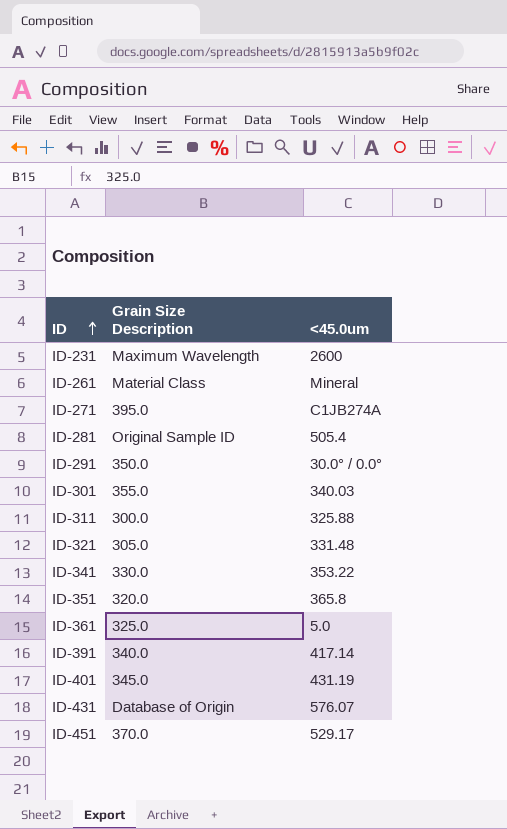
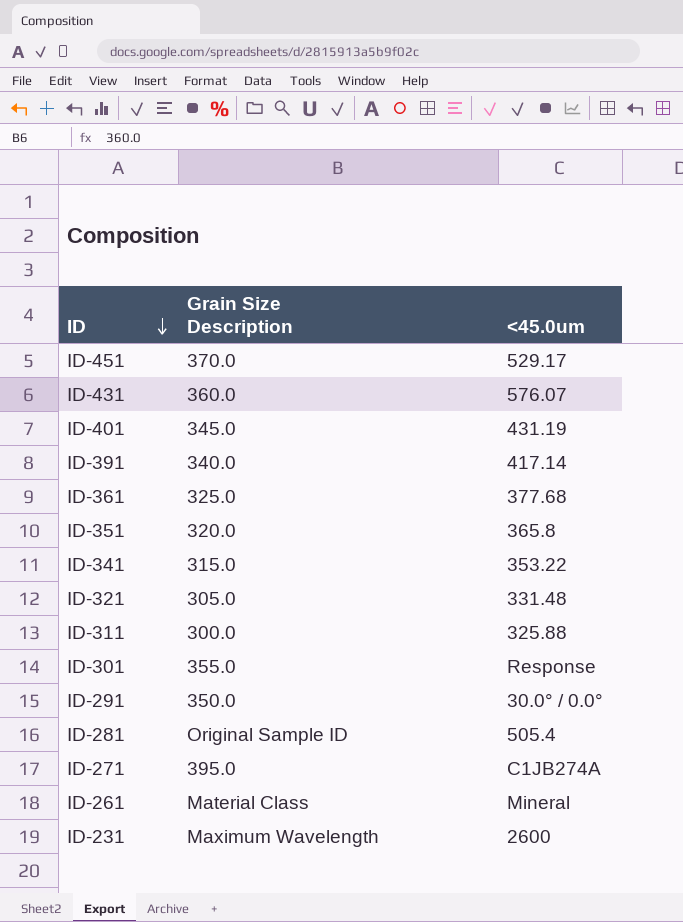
row order: ID ascending -> ID descending
ID-431 | Grain Size Description: Database of Origin -> 360.0
ID-361 | <45.0um: 5.0 -> 377.68
ID-341 | Grain Size Description: 330.0 -> 315.0
ID-301 | <45.0um: 340.03 -> Response

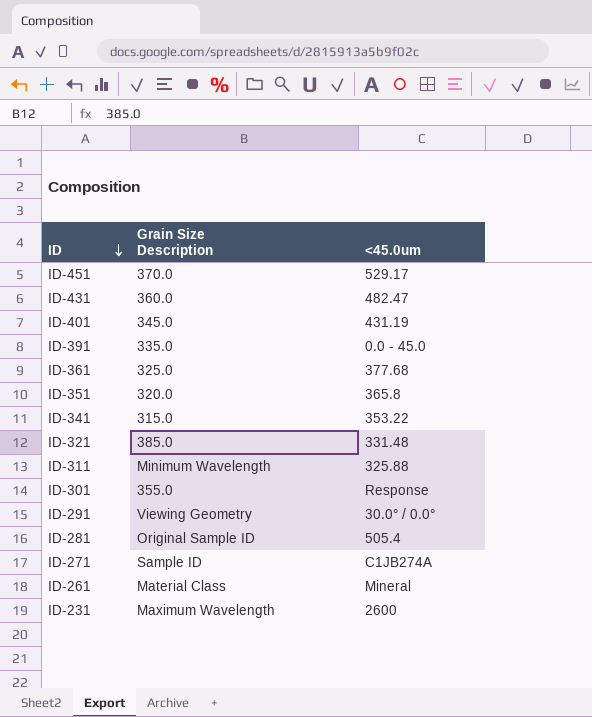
ID-431 | <45.0um: 576.07 -> 482.47
ID-391 | Grain Size Description: 340.0 -> 335.0
ID-391 | <45.0um: 417.14 -> 0.0 - 45.0
ID-321 | Grain Size Description: 305.0 -> 385.0
ID-311 | Grain Size Description: 300.0 -> Minimum Wavelength
ID-291 | Grain Size Description: 350.0 -> Viewing Geometry
ID-271 | Grain Size Description: 395.0 -> Sample ID

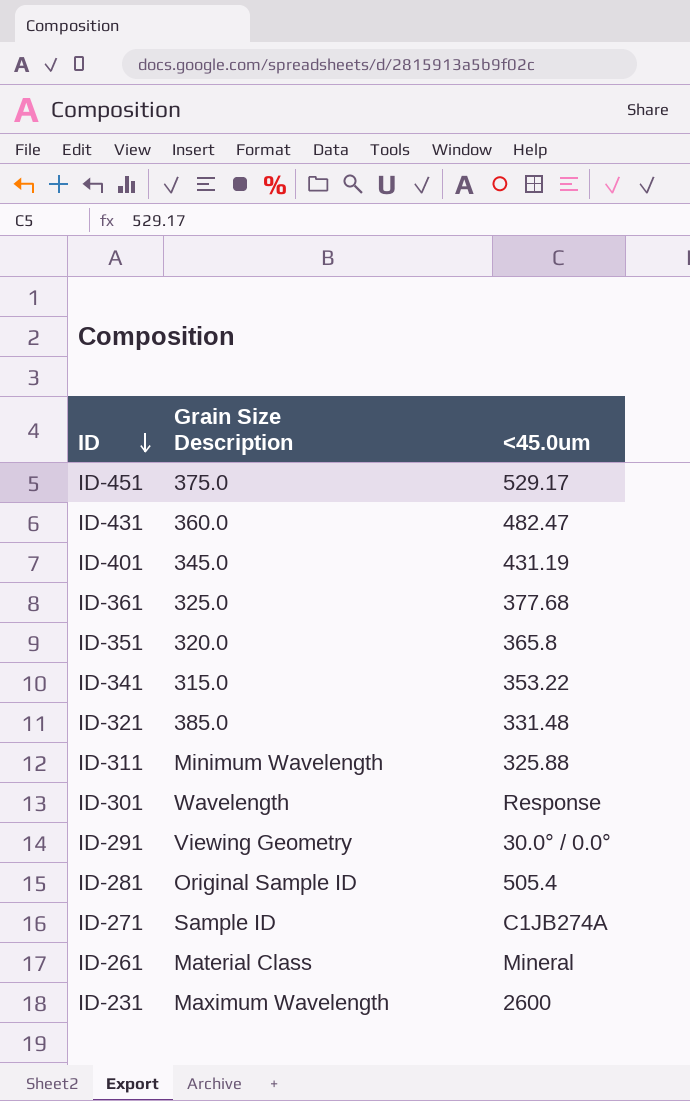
row ID-391: 335.0 | 0.0 - 45.0 -> none
ID-451 | Grain Size Description: 370.0 -> 375.0
ID-301 | Grain Size Description: 355.0 -> Wavelength

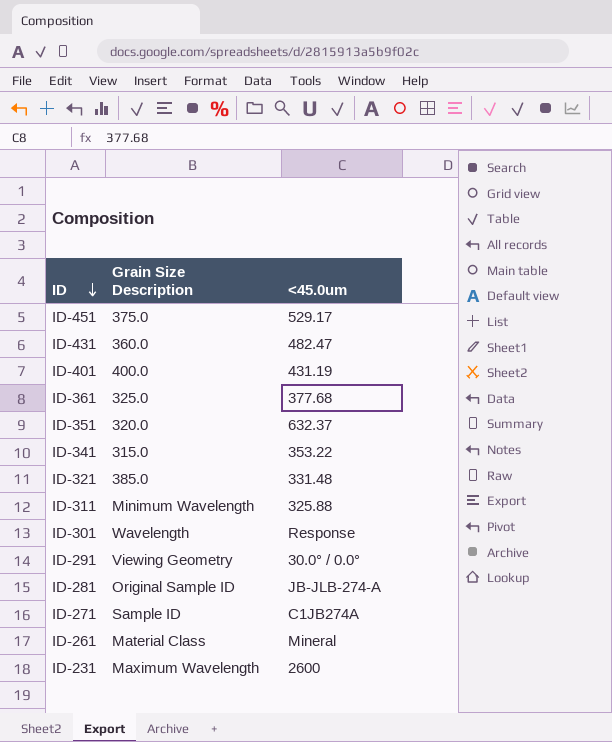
ID-401 | Grain Size Description: 345.0 -> 400.0
ID-351 | <45.0um: 365.8 -> 632.37
ID-281 | <45.0um: 505.4 -> JB-JLB-274-A

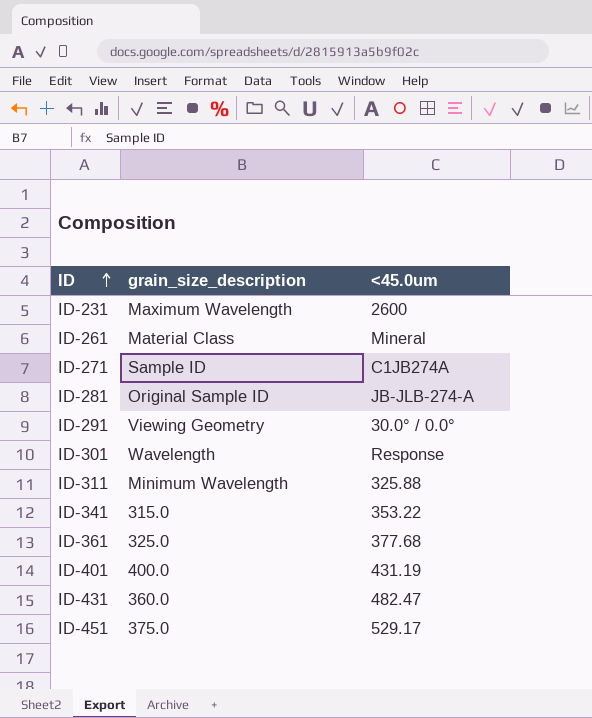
row order: ID descending -> ID ascending
column name: Grain Size Description -> grain_size_description
row ID-351: 320.0 | 632.37 -> none
row ID-321: 385.0 | 331.48 -> none

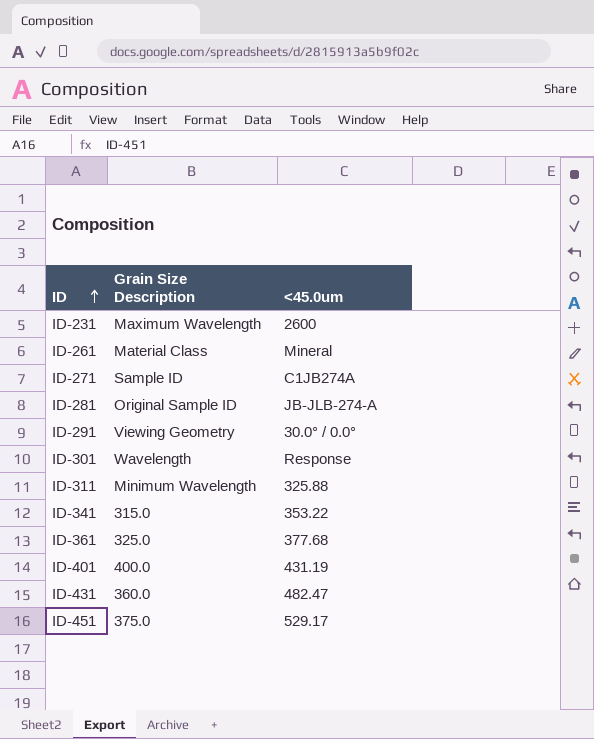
column name: grain_size_description -> Grain Size Description

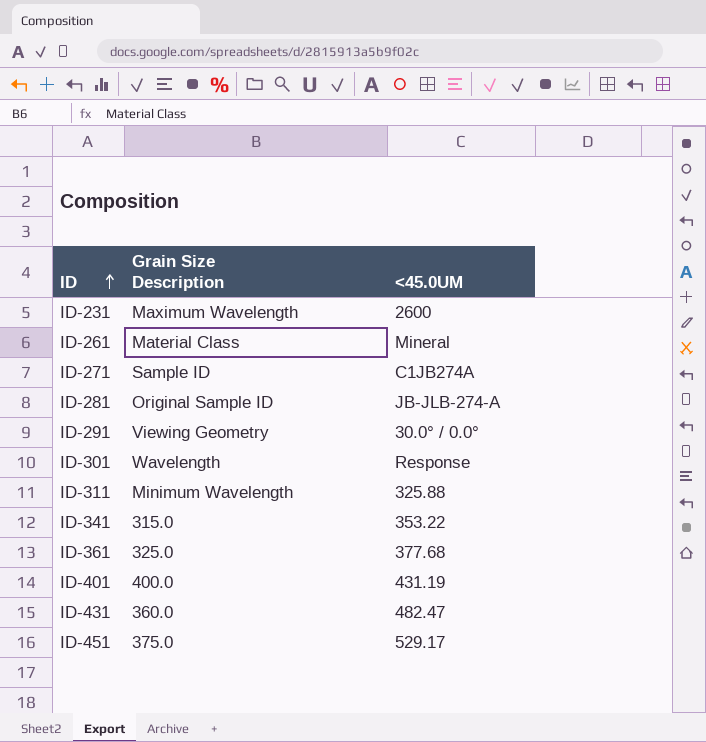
column name: <45.0um -> <45.0UM

